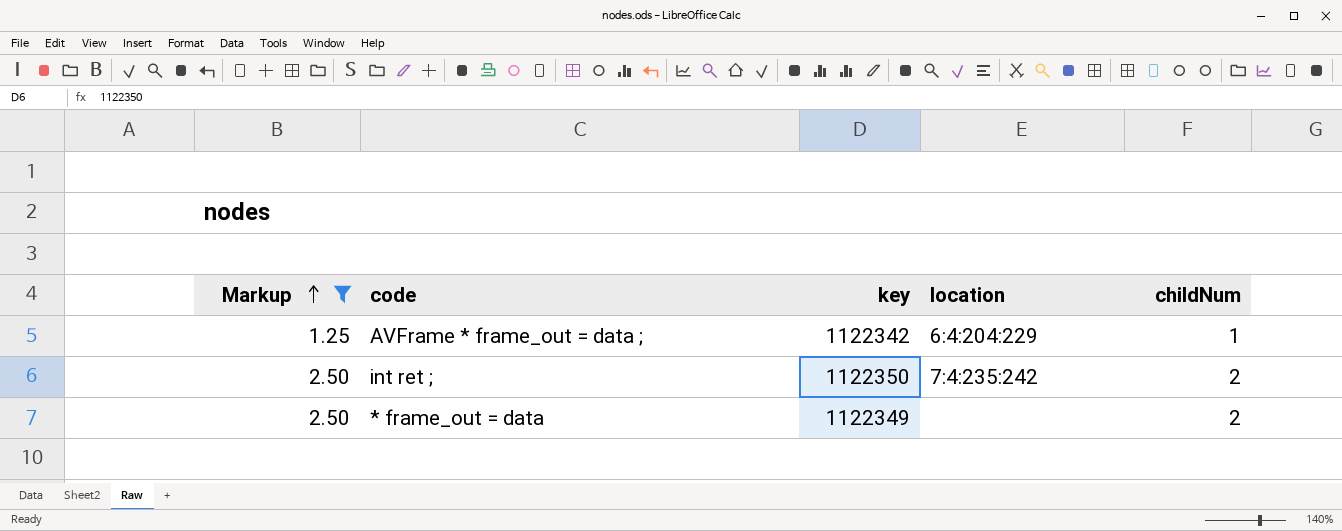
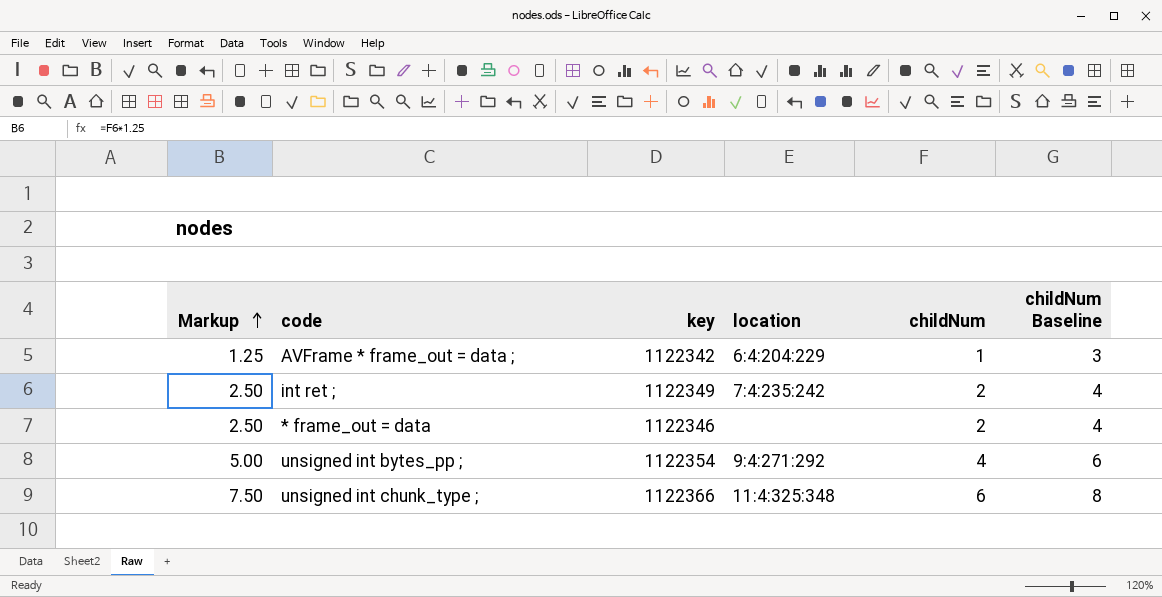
filter: Markup <= 2.50 -> none
column childNum Baseline | formula: none -> [childNum] + 2
int ret ; | key: 1122350 -> 1122349
* frame_out = data | key: 1122349 -> 1122346

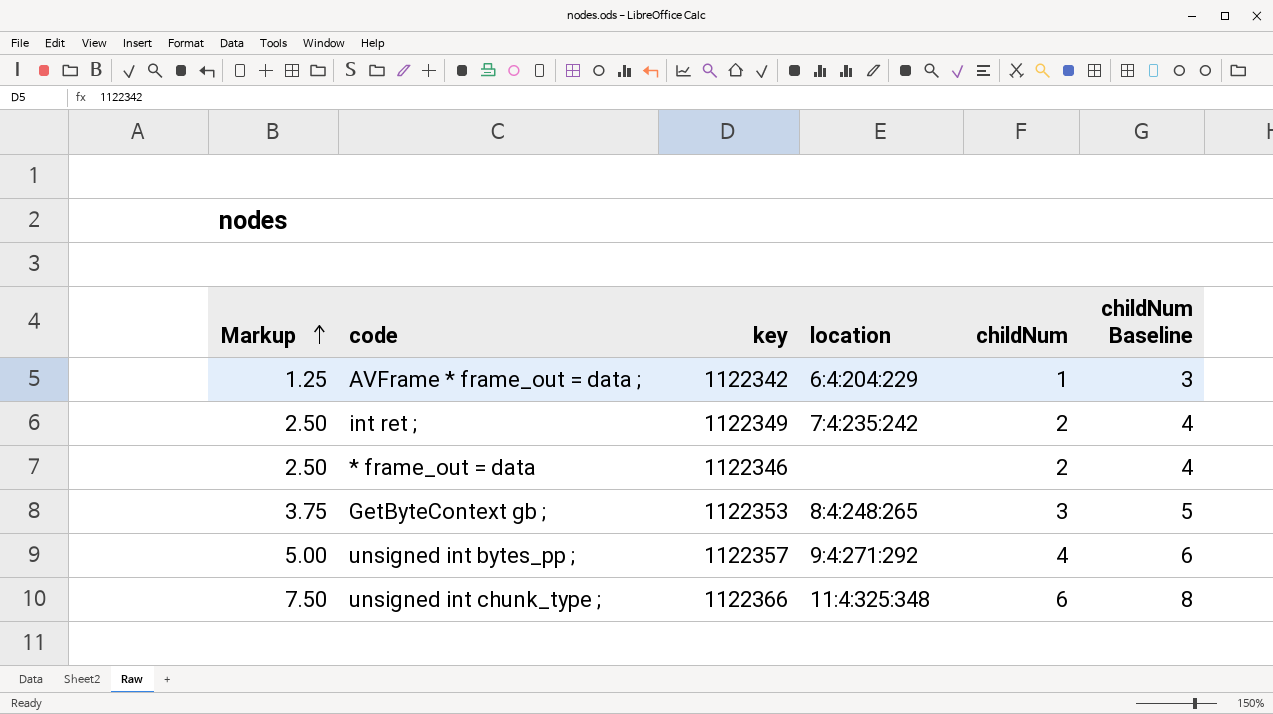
row GetByteContext gb ;: none -> 3.75 | 1122353 | 8:4:248:265 | 3 | 5
unsigned int bytes_pp ; | key: 1122354 -> 1122357

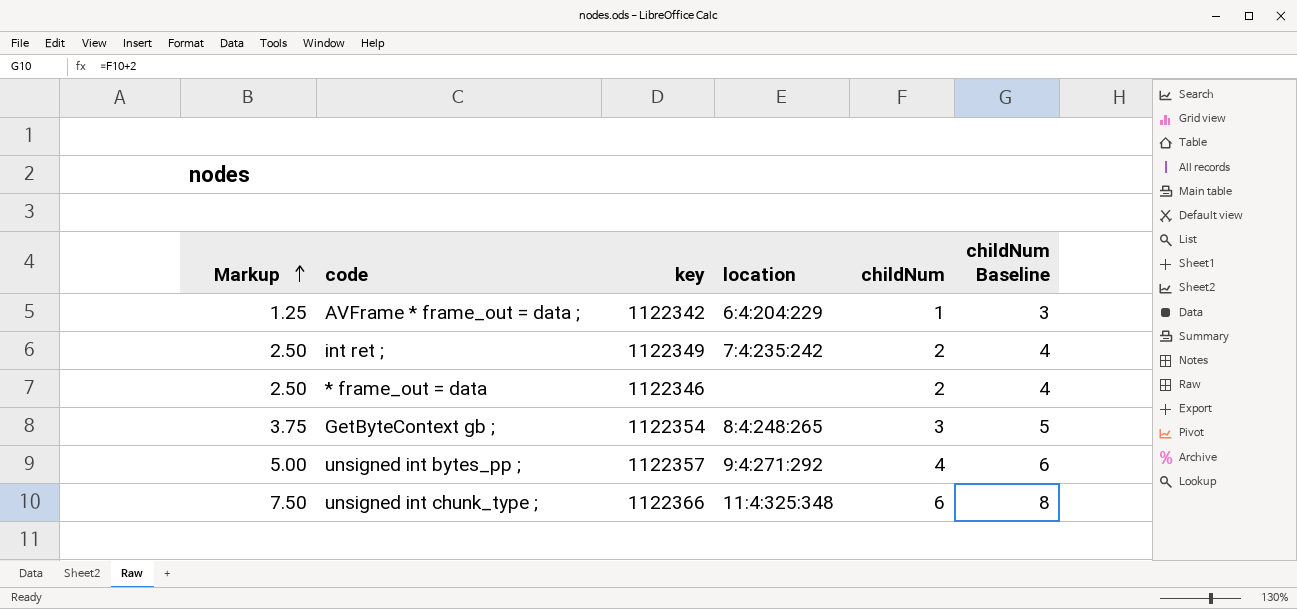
GetByteContext gb ; | key: 1122353 -> 1122354

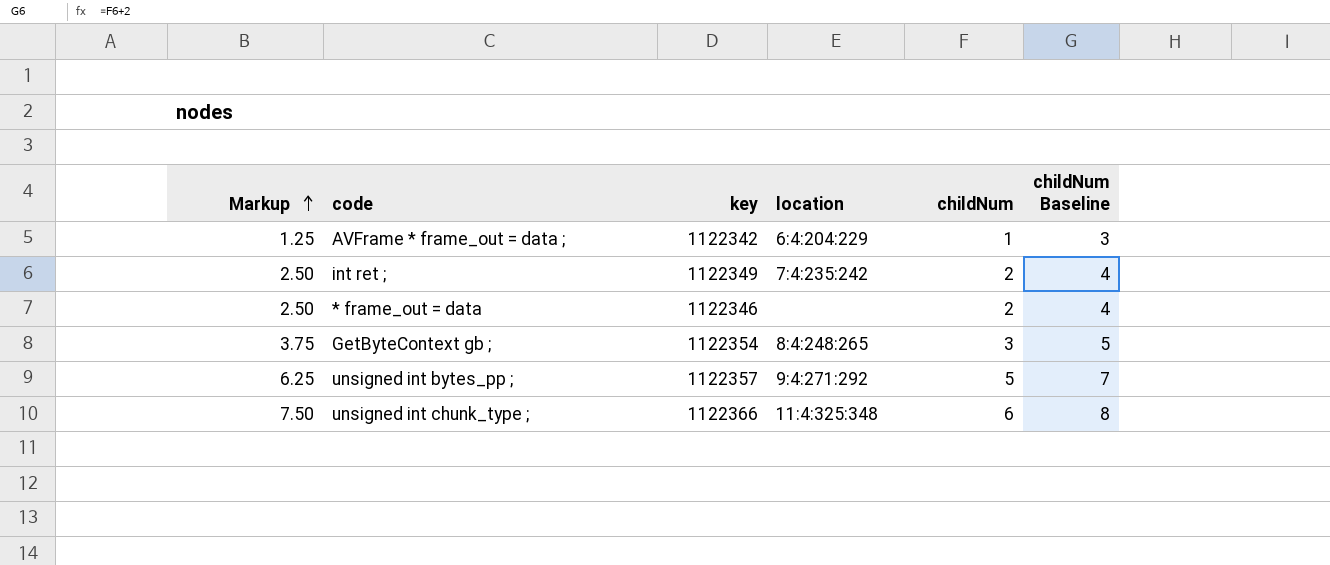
unsigned int bytes_pp ; | Markup: 5.00 -> 6.25
unsigned int bytes_pp ; | childNum: 4 -> 5
unsigned int bytes_pp ; | childNum Baseline: 6 -> 7

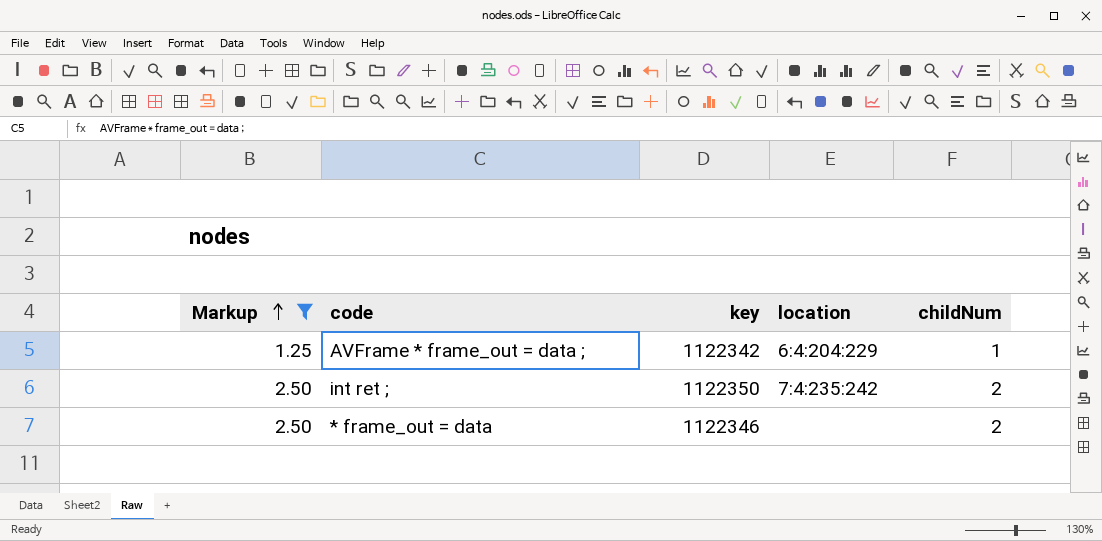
filter: none -> Markup <= 2.50
column childNum Baseline | formula: [childNum] + 2 -> none
int ret ; | key: 1122349 -> 1122350

